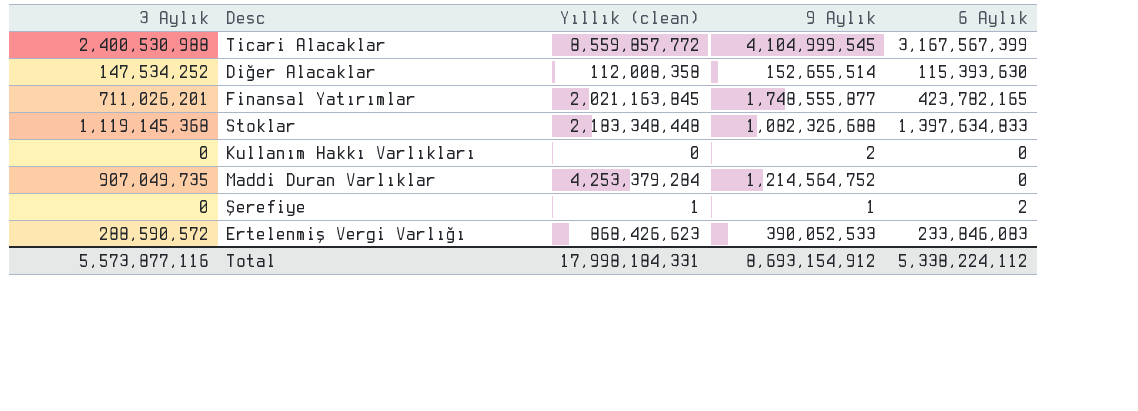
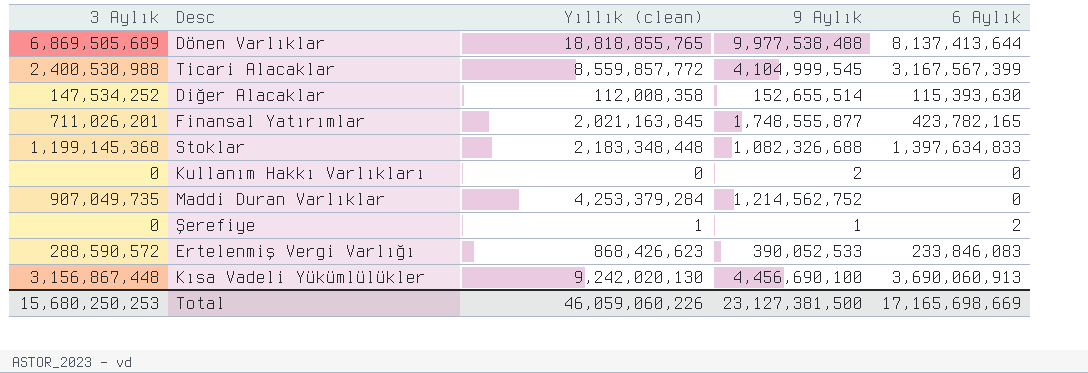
row Dönen Varlıklar: none -> 6,869,505,689 | 18,818,855,765 | 9,977,538,488 | 8,137,413,644
Stoklar | 3 Aylık: 1,119,145,368 -> 1,199,145,368
Maddi Duran Varlıklar | 9 Aylık: 1,214,564,752 -> 1,214,562,752
row Kısa Vadeli Yükümlülükler: none -> 3,156,867,448 | 9,242,020,130 | 4,456,690,100 | 3,690,060,913
Total | 3 Aylık: 5,573,877,116 -> 15,680,250,253
Total | Yıllık (clean): 17,998,184,331 -> 46,059,060,226
Total | 9 Aylık: 8,693,154,912 -> 23,127,381,500
Total | 6 Aylık: 5,338,224,112 -> 17,165,698,669

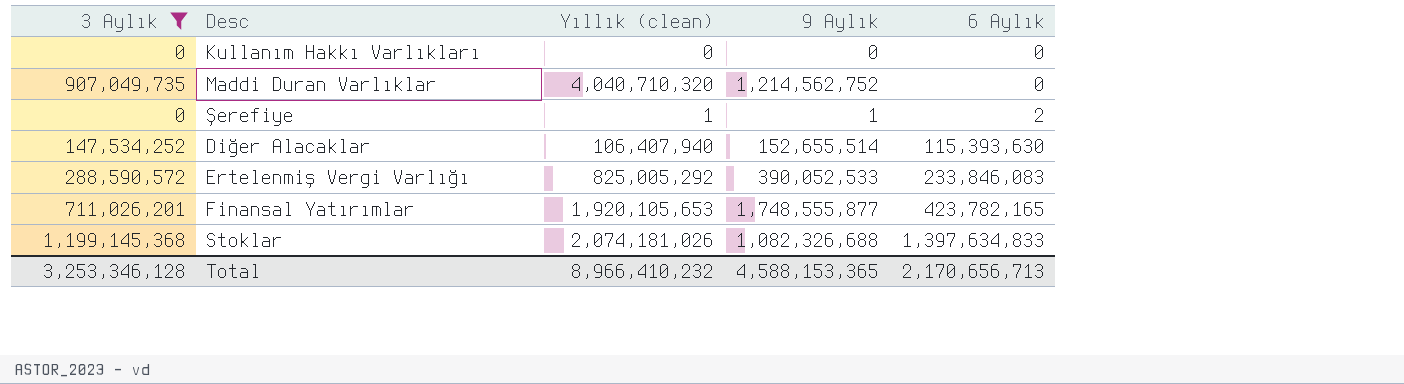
filter: none -> 3 Aylık <= 1,199,145,368
row order: none -> 6 Aylık ascending
Kullanım Hakkı Varlıkları | 9 Aylık: 2 -> 0
Maddi Duran Varlıklar | Yıllık (clean): 4,253,379,284 -> 4,040,710,320
Diğer Alacaklar | Yıllık (clean): 112,008,358 -> 106,407,940
Ertelenmiş Vergi Varlığı | Yıllık (clean): 868,426,623 -> 825,005,292
Finansal Yatırımlar | Yıllık (clean): 2,021,163,845 -> 1,920,105,653
Stoklar | Yıllık (clean): 2,183,348,448 -> 2,074,181,026
Total | 3 Aylık: 15,680,250,253 -> 3,253,346,128
Total | Yıllık (clean): 46,059,060,226 -> 8,966,410,232
Total | 9 Aylık: 23,127,381,500 -> 4,588,153,365
Total | 6 Aylık: 17,165,698,669 -> 2,170,656,713

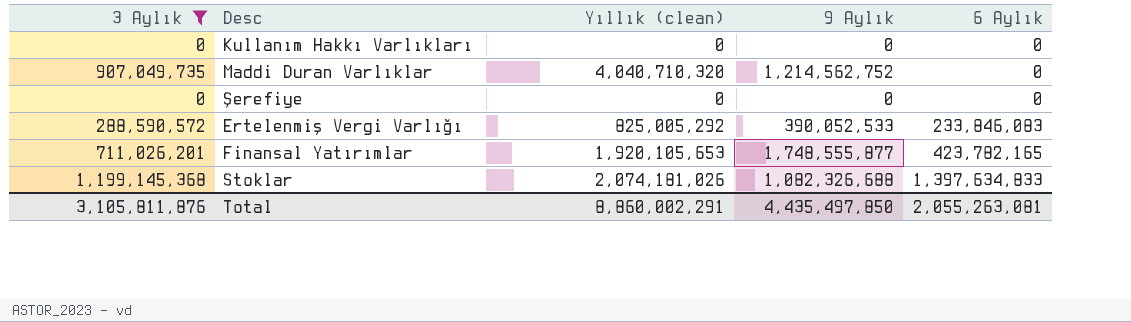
row Diğer Alacaklar: 147,534,252 | 106,407,940 | 152,655,514 | 115,393,630 -> none
Şerefiye | Yıllık (clean): 1 -> 0
Şerefiye | 9 Aylık: 1 -> 0
Şerefiye | 6 Aylık: 2 -> 0
Total | 3 Aylık: 3,253,346,128 -> 3,105,811,876
Total | Yıllık (clean): 8,966,410,232 -> 8,860,002,291
Total | 9 Aylık: 4,588,153,365 -> 4,435,497,850
Total | 6 Aylık: 2,170,656,713 -> 2,055,263,081

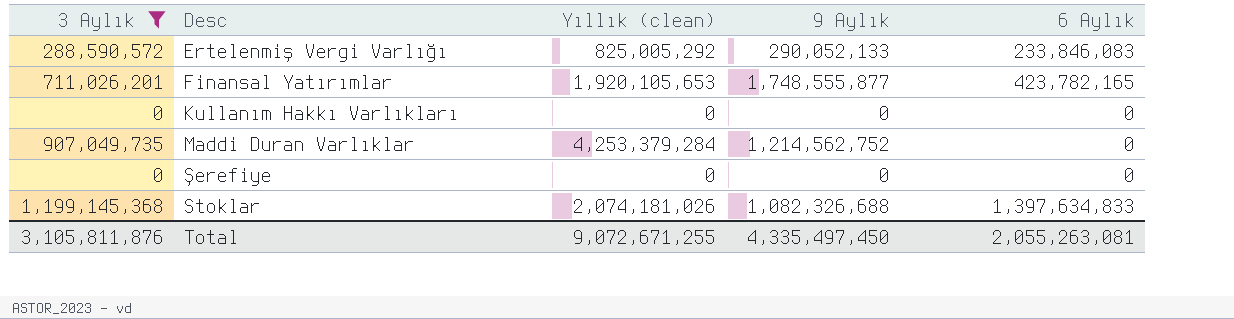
row order: 6 Aylık ascending -> Desc ascending
Ertelenmiş Vergi Varlığı | 9 Aylık: 390,052,533 -> 290,052,133
Maddi Duran Varlıklar | Yıllık (clean): 4,040,710,320 -> 4,253,379,284
Total | Yıllık (clean): 8,860,002,291 -> 9,072,671,255
Total | 9 Aylık: 4,435,497,850 -> 4,335,497,450

